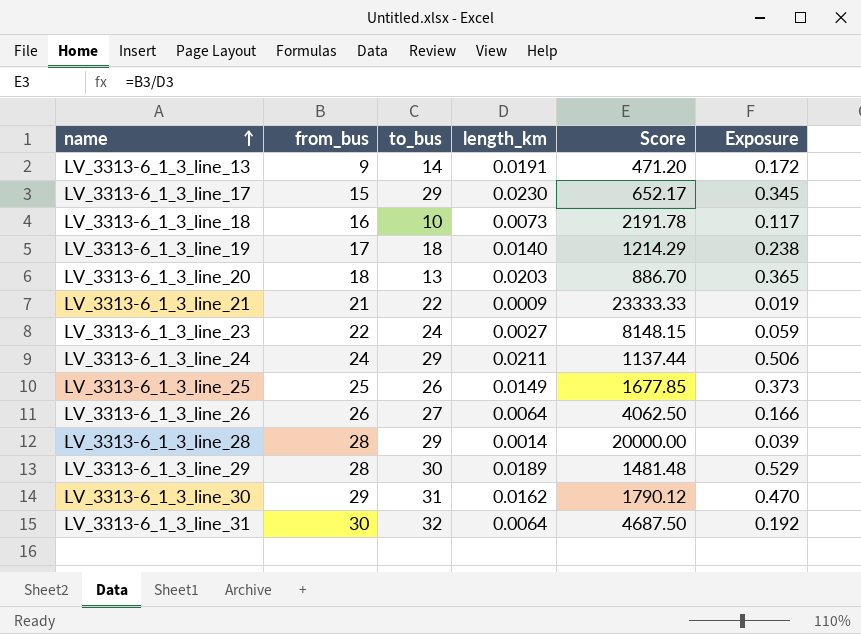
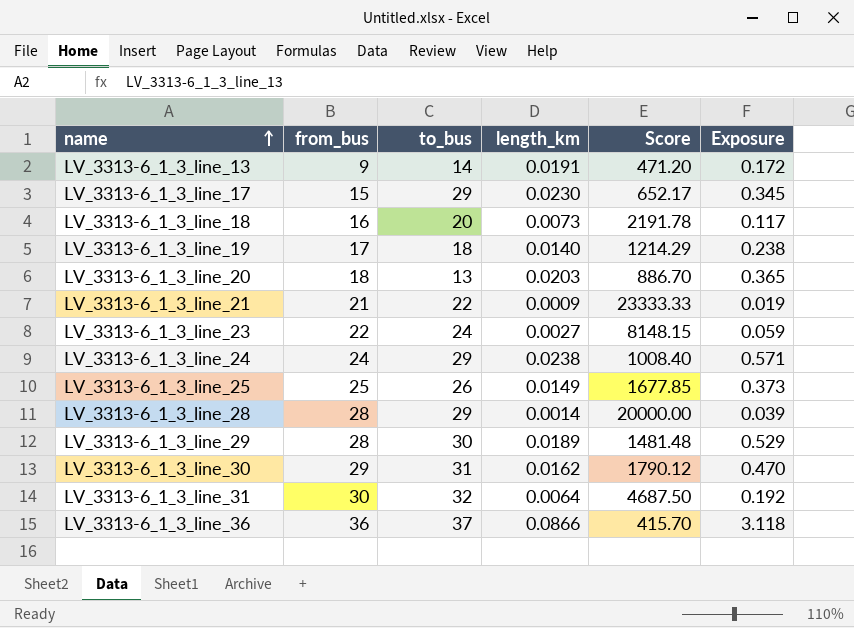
row LV_3313-6_1_3_line_26: 26 | 27 | 0.0064 | 4062.50 | 0.166 -> none
LV_3313-6_1_3_line_18 | to_bus: 10 -> 20
LV_3313-6_1_3_line_24 | length_km: 0.0211 -> 0.0238
LV_3313-6_1_3_line_24 | Score: 1137.44 -> 1008.40
LV_3313-6_1_3_line_24 | Exposure: 0.506 -> 0.571
row LV_3313-6_1_3_line_36: none -> 36 | 37 | 0.0866 | 415.70 | 3.118

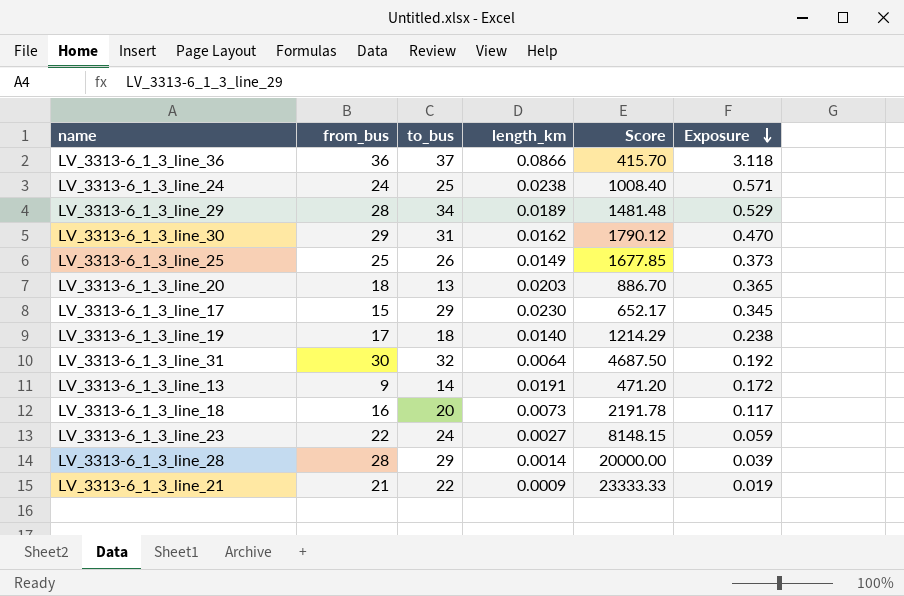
row order: name ascending -> Exposure descending
LV_3313-6_1_3_line_24 | to_bus: 29 -> 25
LV_3313-6_1_3_line_29 | to_bus: 30 -> 34

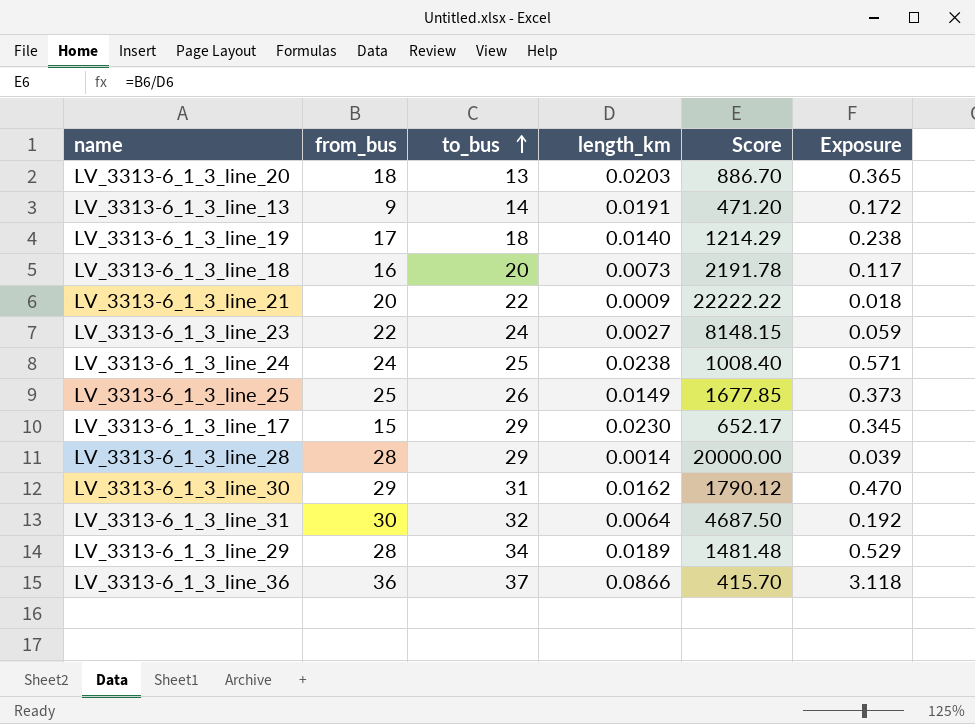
row order: Exposure descending -> to_bus ascending
LV_3313-6_1_3_line_21 | from_bus: 21 -> 20
LV_3313-6_1_3_line_21 | Score: 23333.33 -> 22222.22
LV_3313-6_1_3_line_21 | Exposure: 0.019 -> 0.018

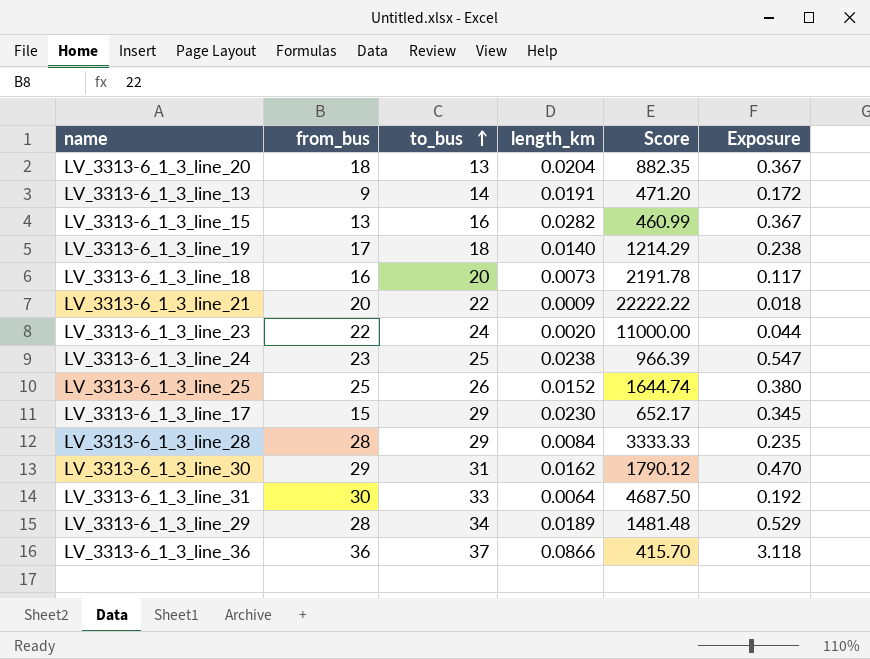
LV_3313-6_1_3_line_20 | length_km: 0.0203 -> 0.0204
LV_3313-6_1_3_line_20 | Score: 886.70 -> 882.35
LV_3313-6_1_3_line_20 | Exposure: 0.365 -> 0.367
row LV_3313-6_1_3_line_15: none -> 13 | 16 | 0.0282 | 460.99 | 0.367
LV_3313-6_1_3_line_23 | length_km: 0.0027 -> 0.0020
LV_3313-6_1_3_line_23 | Score: 8148.15 -> 11000.00
LV_3313-6_1_3_line_23 | Exposure: 0.059 -> 0.044
LV_3313-6_1_3_line_24 | from_bus: 24 -> 23
LV_3313-6_1_3_line_24 | Score: 1008.40 -> 966.39
LV_3313-6_1_3_line_24 | Exposure: 0.571 -> 0.547
LV_3313-6_1_3_line_25 | length_km: 0.0149 -> 0.0152
LV_3313-6_1_3_line_25 | Score: 1677.85 -> 1644.74
LV_3313-6_1_3_line_25 | Exposure: 0.373 -> 0.380
LV_3313-6_1_3_line_28 | length_km: 0.0014 -> 0.0084
LV_3313-6_1_3_line_28 | Score: 20000.00 -> 3333.33
LV_3313-6_1_3_line_28 | Exposure: 0.039 -> 0.235
LV_3313-6_1_3_line_31 | to_bus: 32 -> 33

